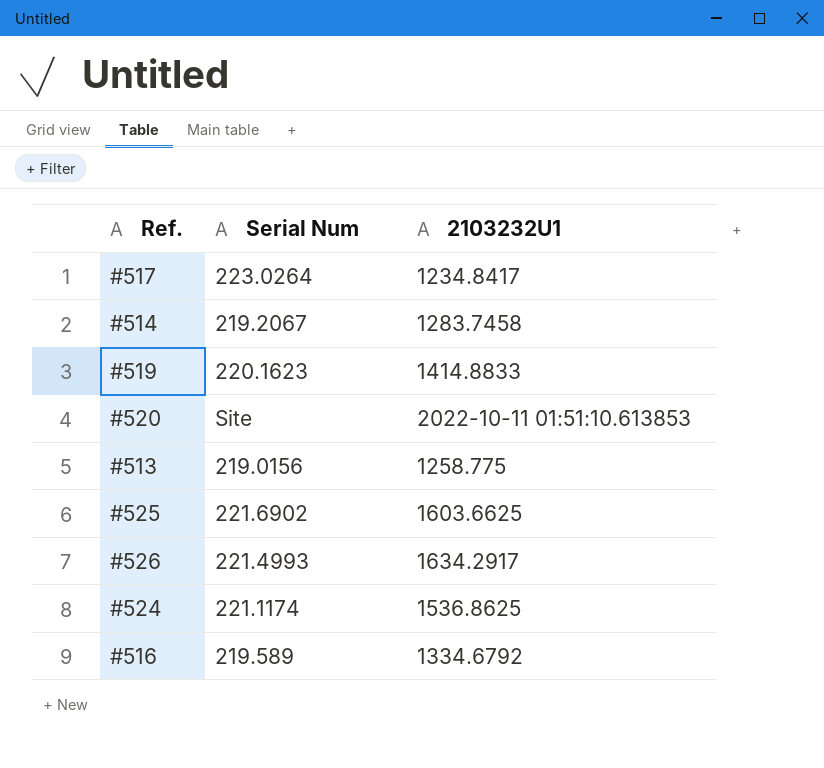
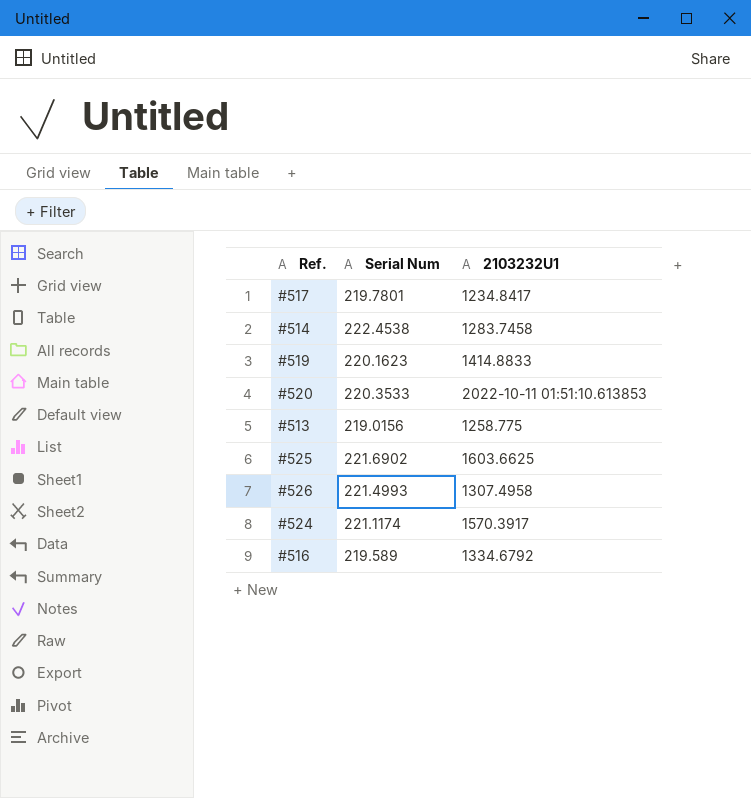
#517 | Serial Num: 223.0264 -> 219.7801
#514 | Serial Num: 219.2067 -> 222.4538
#520 | Serial Num: Site -> 220.3533
#526 | 2103232U1: 1634.2917 -> 1307.4958
#524 | 2103232U1: 1536.8625 -> 1570.3917

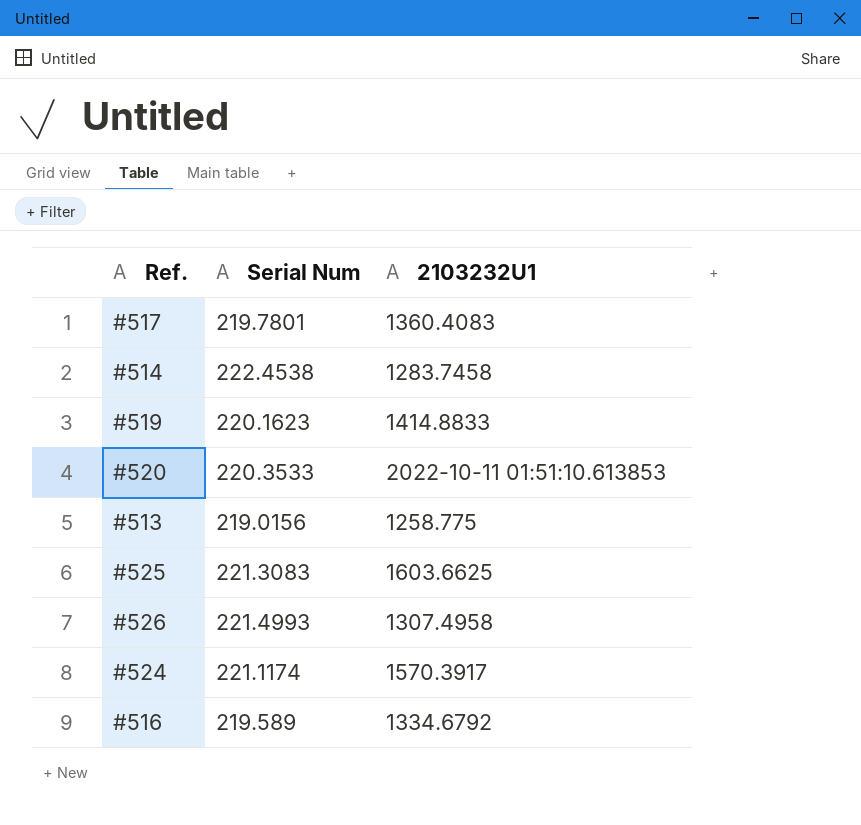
#517 | 2103232U1: 1234.8417 -> 1360.4083
#525 | Serial Num: 221.6902 -> 221.3083

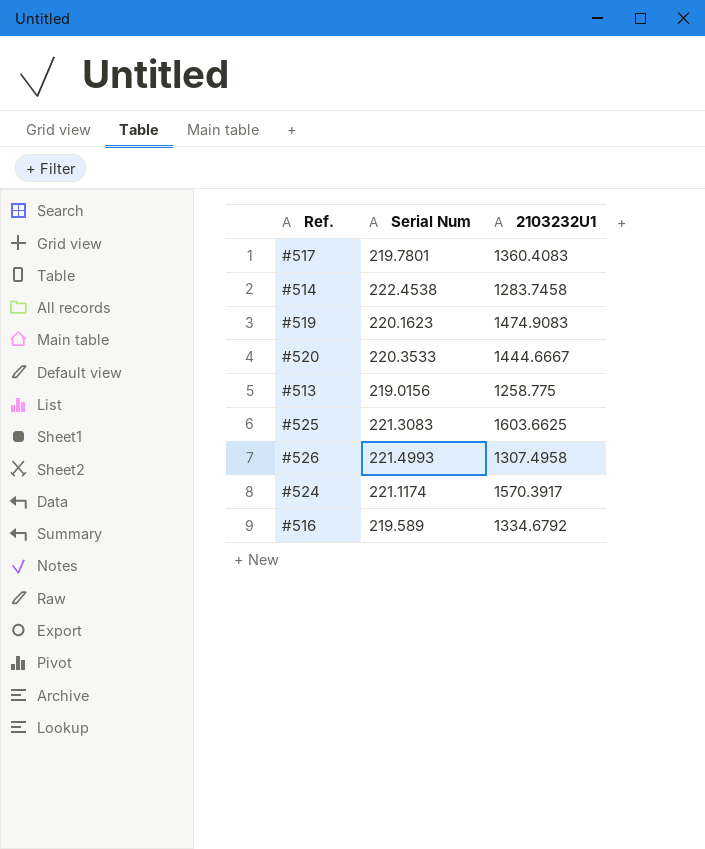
#519 | 2103232U1: 1414.8833 -> 1474.9083
#520 | 2103232U1: 2022-10-11 01:51:10.613853 -> 1444.6667

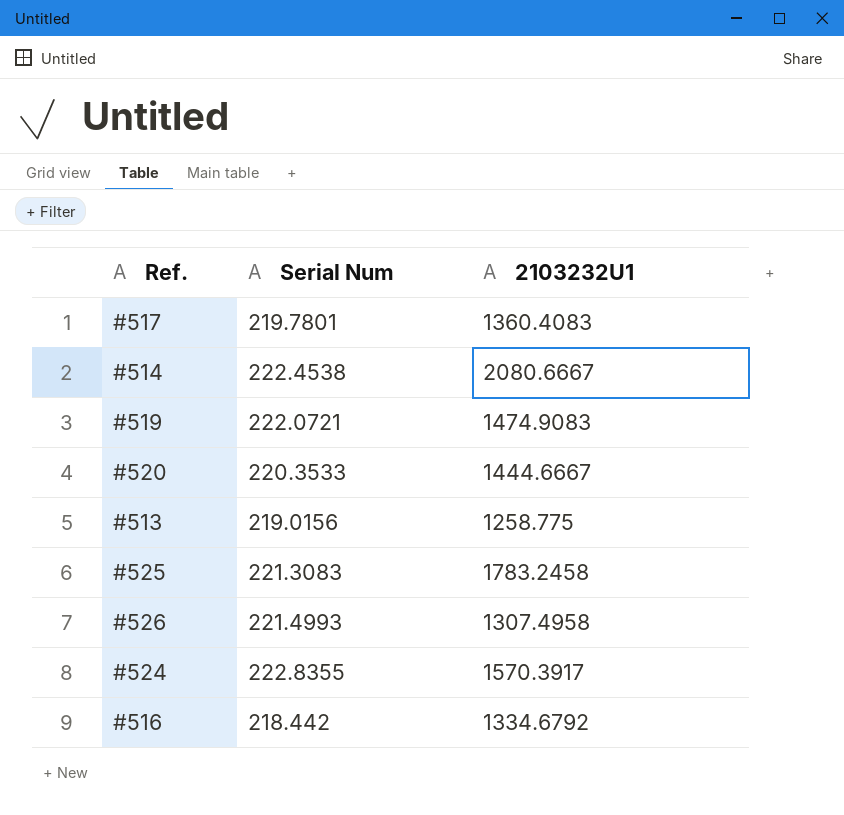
#514 | 2103232U1: 1283.7458 -> 2080.6667
#519 | Serial Num: 220.1623 -> 222.0721
#525 | 2103232U1: 1603.6625 -> 1783.2458
#524 | Serial Num: 221.1174 -> 222.8355
#516 | Serial Num: 219.589 -> 218.442

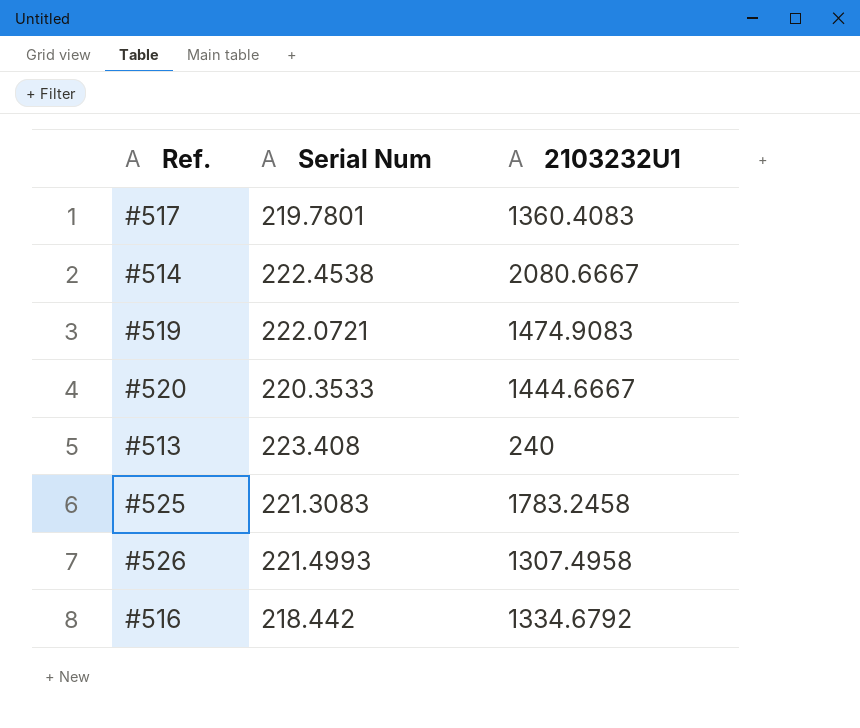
row #524: 222.8355 | 1570.3917 -> none
#513 | Serial Num: 219.0156 -> 223.408
#513 | 2103232U1: 1258.775 -> 240

